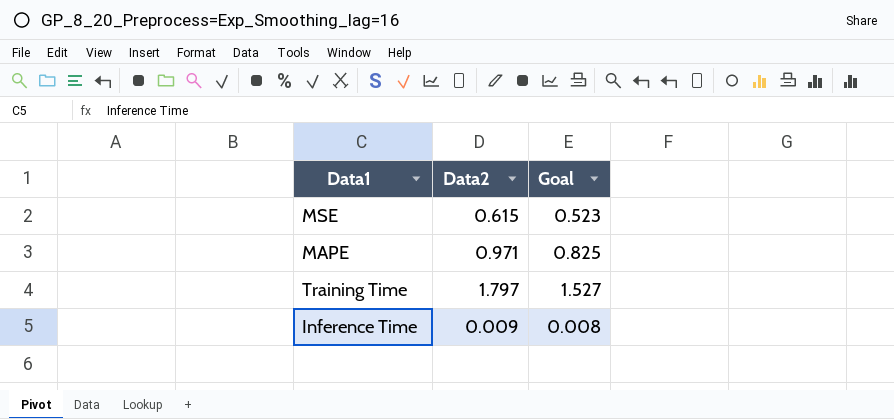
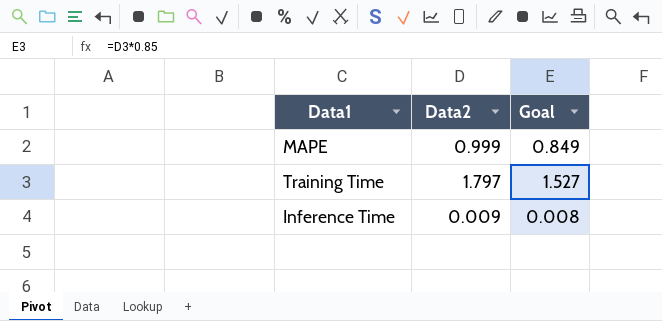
row MSE: 0.615 | 0.523 -> none
MAPE | Data2: 0.971 -> 0.999
MAPE | Goal: 0.825 -> 0.849

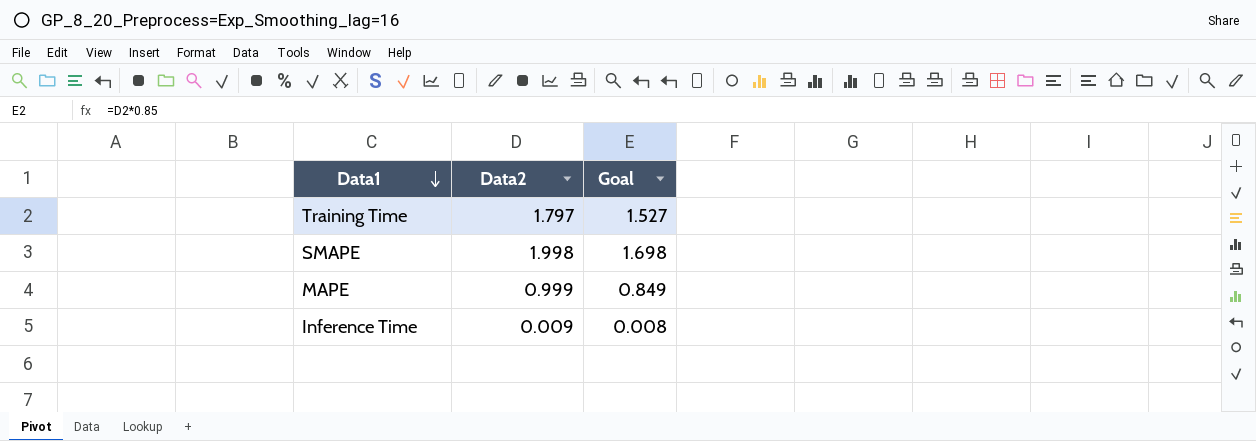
row order: none -> Data1 descending
row SMAPE: none -> 1.998 | 1.698

